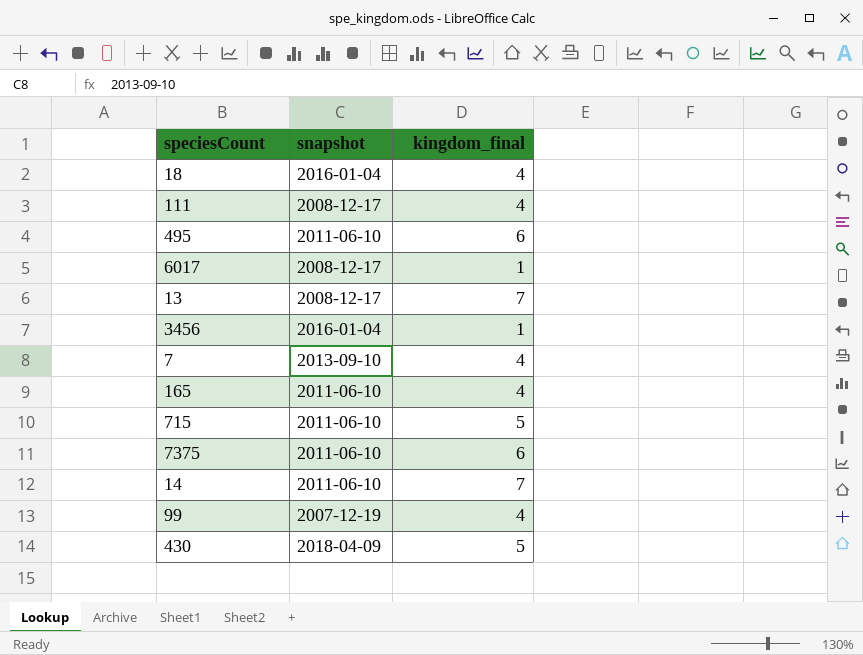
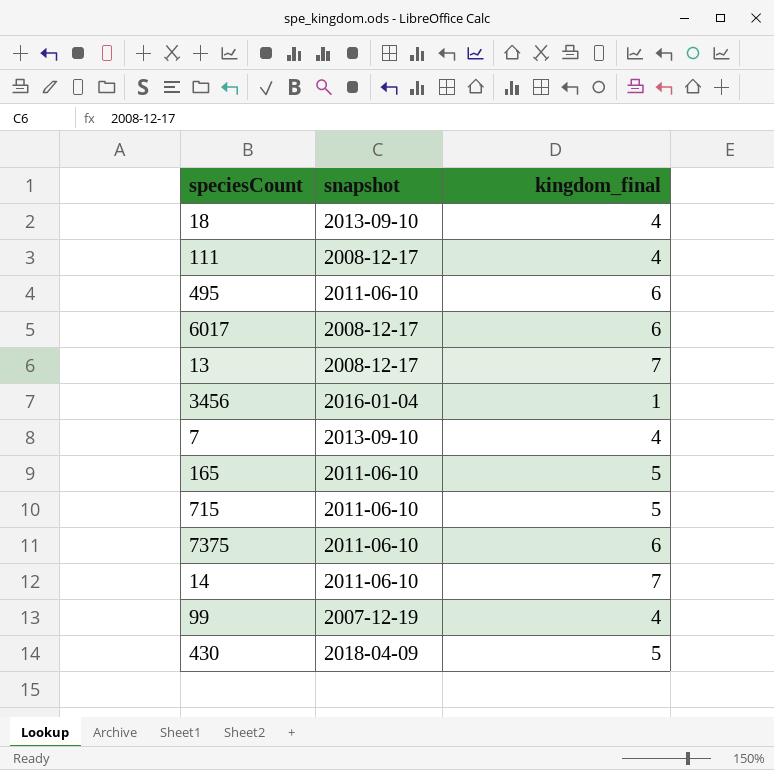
18 | snapshot: 2016-01-04 -> 2013-09-10
6017 | kingdom_final: 1 -> 6
165 | kingdom_final: 4 -> 5

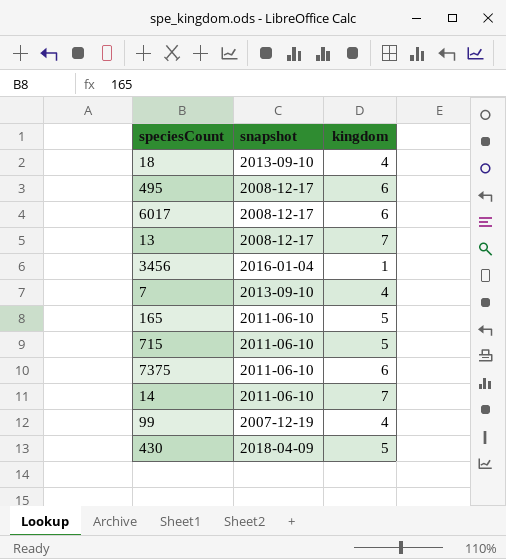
column name: kingdom_final -> kingdom
row 111: 2008-12-17 | 4 -> none
495 | snapshot: 2011-06-10 -> 2008-12-17

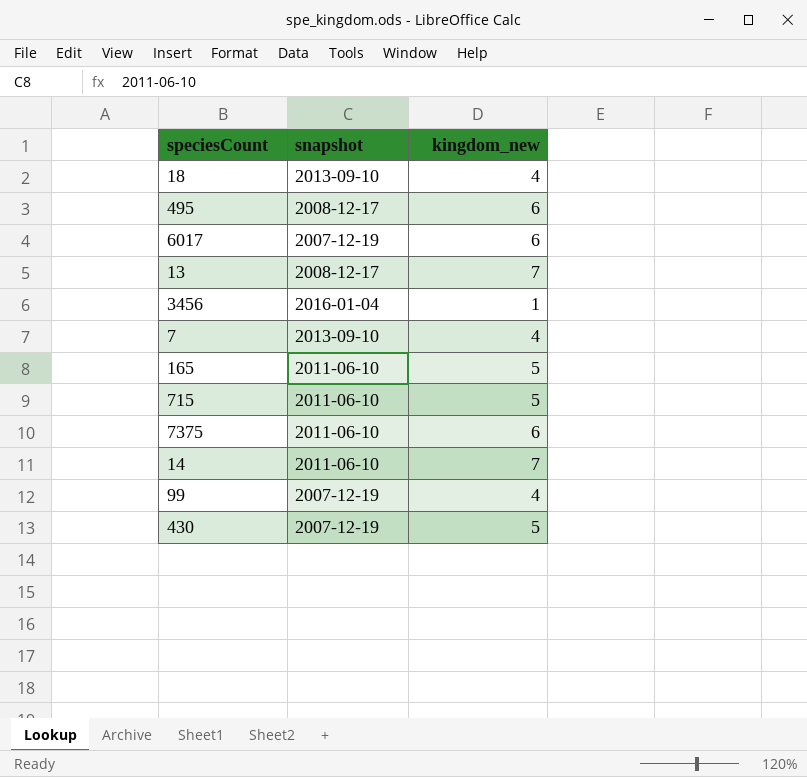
column name: kingdom -> kingdom_new
6017 | snapshot: 2008-12-17 -> 2007-12-19
430 | snapshot: 2018-04-09 -> 2007-12-19

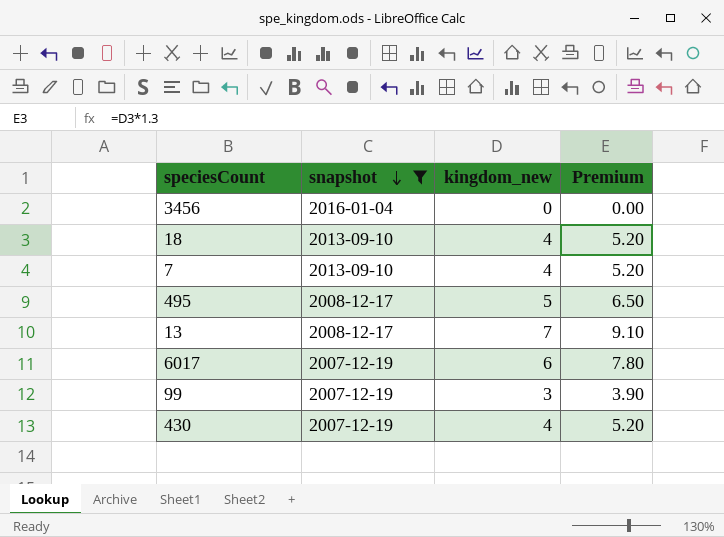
filter: none -> snapshot != 2011-06-10
row order: none -> snapshot descending
column Premium | formula: none -> [kingdom_new] * 1.3
3456 | kingdom_new: 1 -> 0
495 | kingdom_new: 6 -> 5
99 | kingdom_new: 4 -> 3
430 | kingdom_new: 5 -> 4

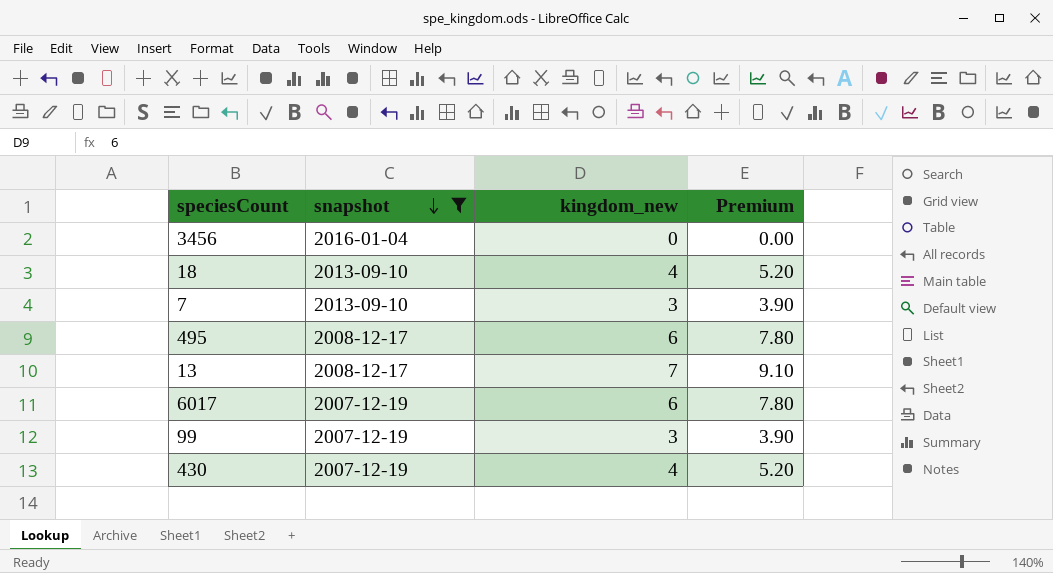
7 | kingdom_new: 4 -> 3
7 | Premium: 5.20 -> 3.90
495 | kingdom_new: 5 -> 6
495 | Premium: 6.50 -> 7.80

